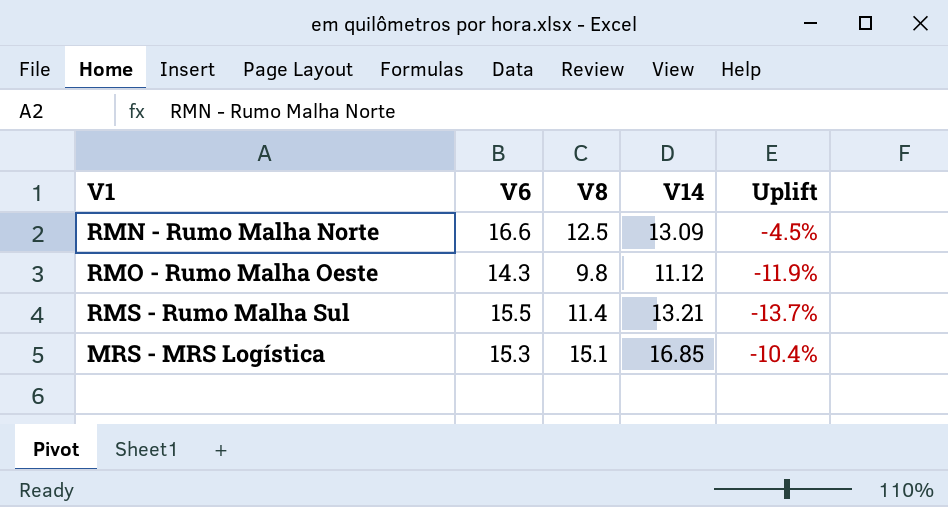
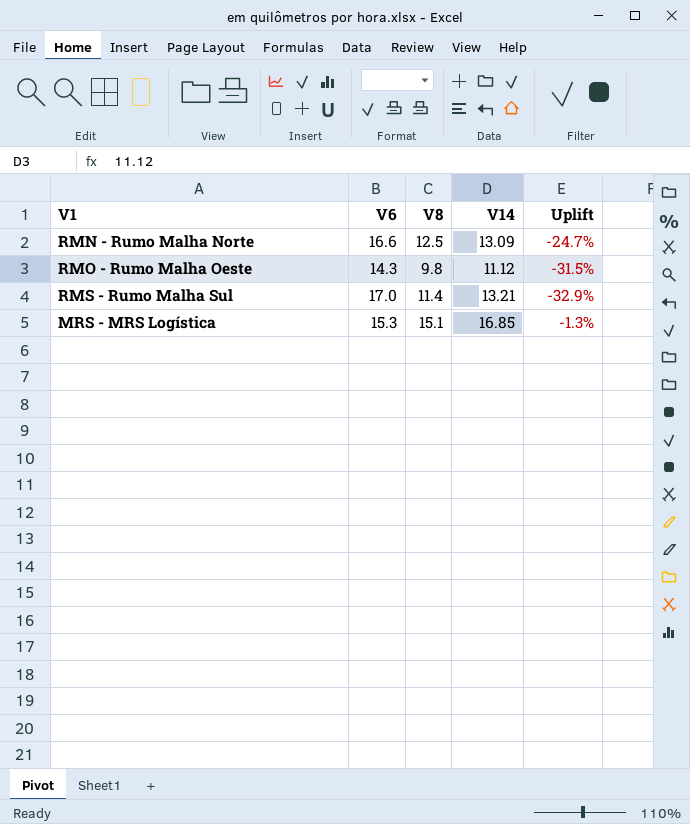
column Uplift | formula: ([V8] - [V14]) / [V14] -> ([V8] - [V6]) / [V6]
RMS - Rumo Malha Sul | V6: 15.5 -> 17.0

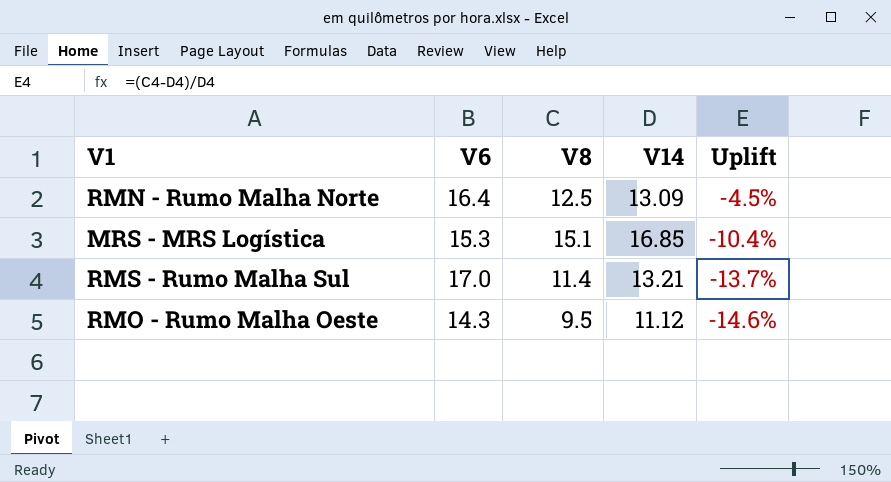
row order: none -> Uplift descending
column Uplift | formula: ([V8] - [V6]) / [V6] -> ([V8] - [V14]) / [V14]
RMN - Rumo Malha Norte | V6: 16.6 -> 16.4
RMO - Rumo Malha Oeste | V8: 9.8 -> 9.5

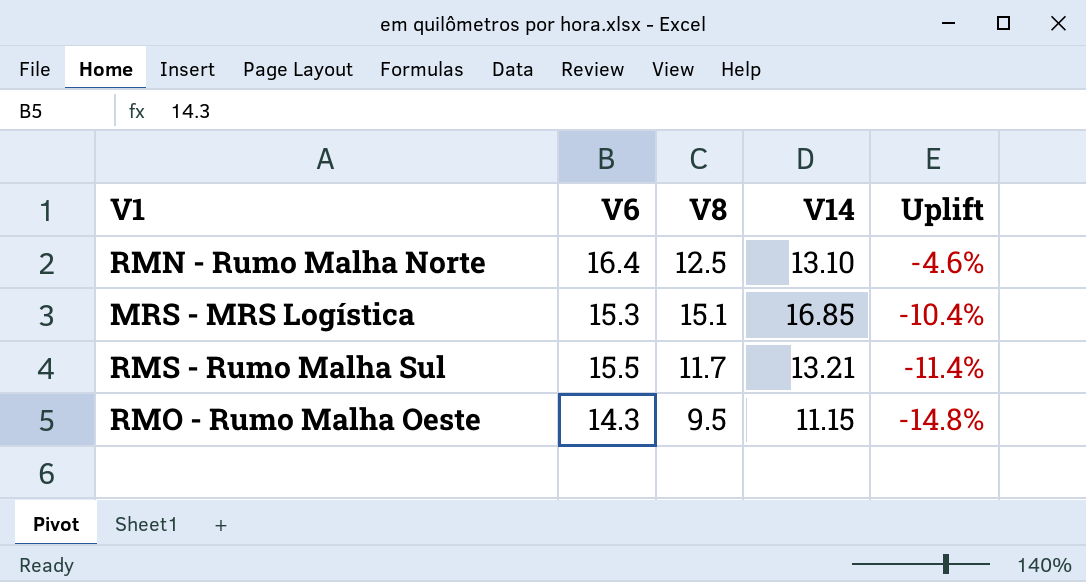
RMN - Rumo Malha Norte | V14: 13.09 -> 13.10
RMN - Rumo Malha Norte | Uplift: -4.5% -> -4.6%
RMS - Rumo Malha Sul | V6: 17.0 -> 15.5
RMS - Rumo Malha Sul | V8: 11.4 -> 11.7
RMS - Rumo Malha Sul | Uplift: -13.7% -> -11.4%
RMO - Rumo Malha Oeste | V14: 11.12 -> 11.15
RMO - Rumo Malha Oeste | Uplift: -14.6% -> -14.8%

